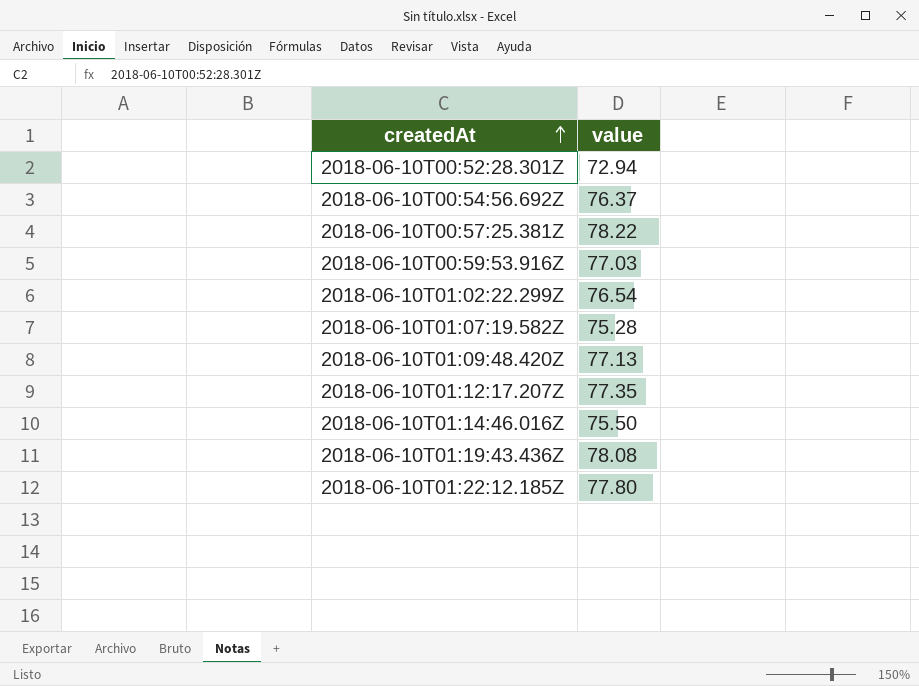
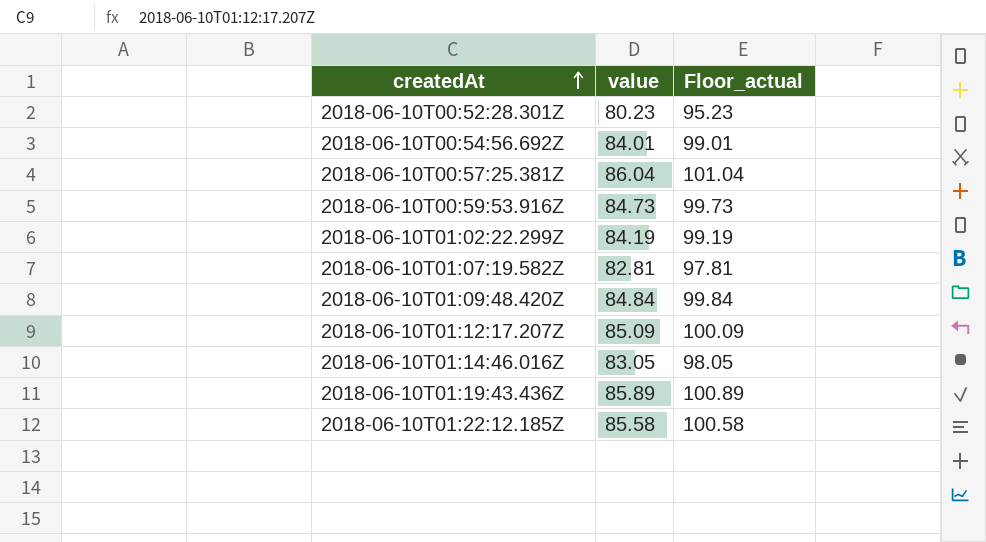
column Floor_actual | formula: none -> [value] + 15
2018-06-10T00:52:28.301Z | value: 72.94 -> 80.23
2018-06-10T00:54:56.692Z | value: 76.37 -> 84.01
2018-06-10T00:57:25.381Z | value: 78.22 -> 86.04
2018-06-10T00:59:53.916Z | value: 77.03 -> 84.73
2018-06-10T01:02:22.299Z | value: 76.54 -> 84.19
2018-06-10T01:07:19.582Z | value: 75.28 -> 82.81
2018-06-10T01:09:48.420Z | value: 77.13 -> 84.84
2018-06-10T01:12:17.207Z | value: 77.35 -> 85.09
2018-06-10T01:14:46.016Z | value: 75.50 -> 83.05
2018-06-10T01:19:43.436Z | value: 78.08 -> 85.89
2018-06-10T01:22:12.185Z | value: 77.80 -> 85.58

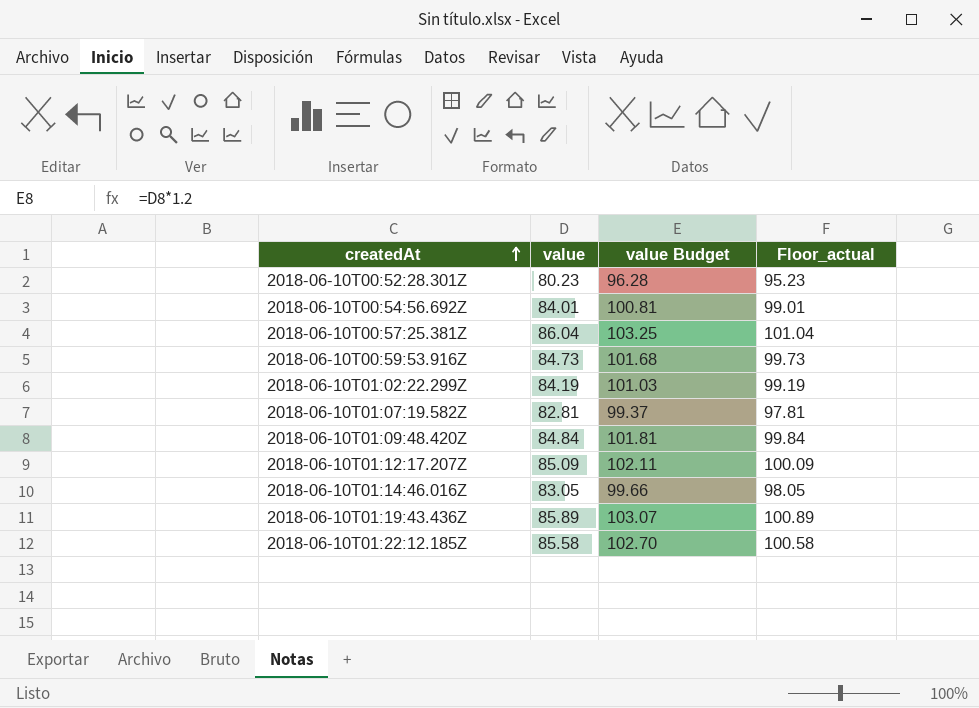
column value Budget | formula: none -> [value] * 1.2

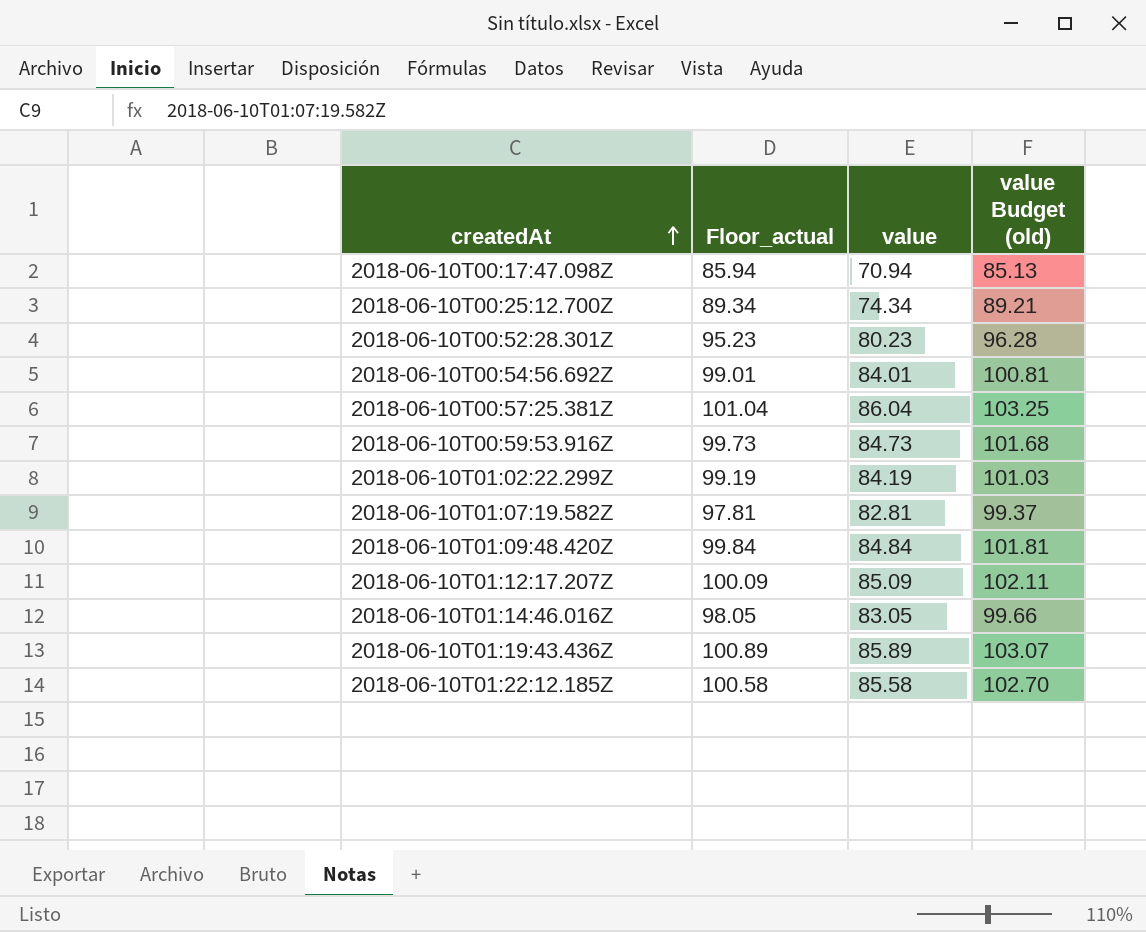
column Floor_actual | position: 4 -> 2
column name: value Budget -> value Budget (old)
row 2018-06-10T00:17:47.098Z: none -> 85.94 | 70.94 | 85.13
row 2018-06-10T00:25:12.700Z: none -> 89.34 | 74.34 | 89.21

